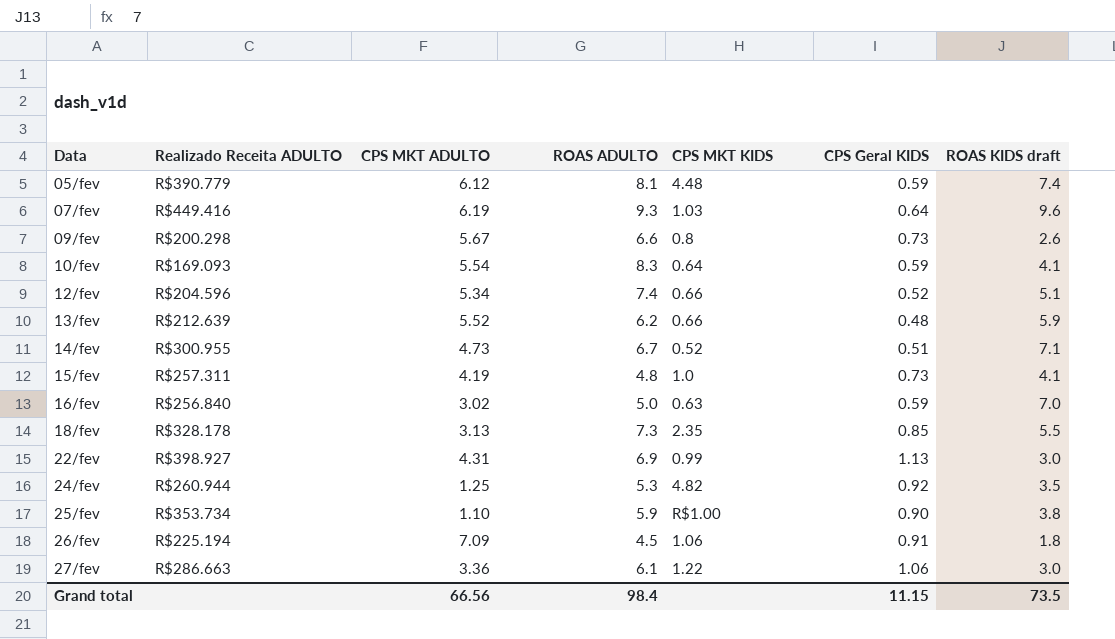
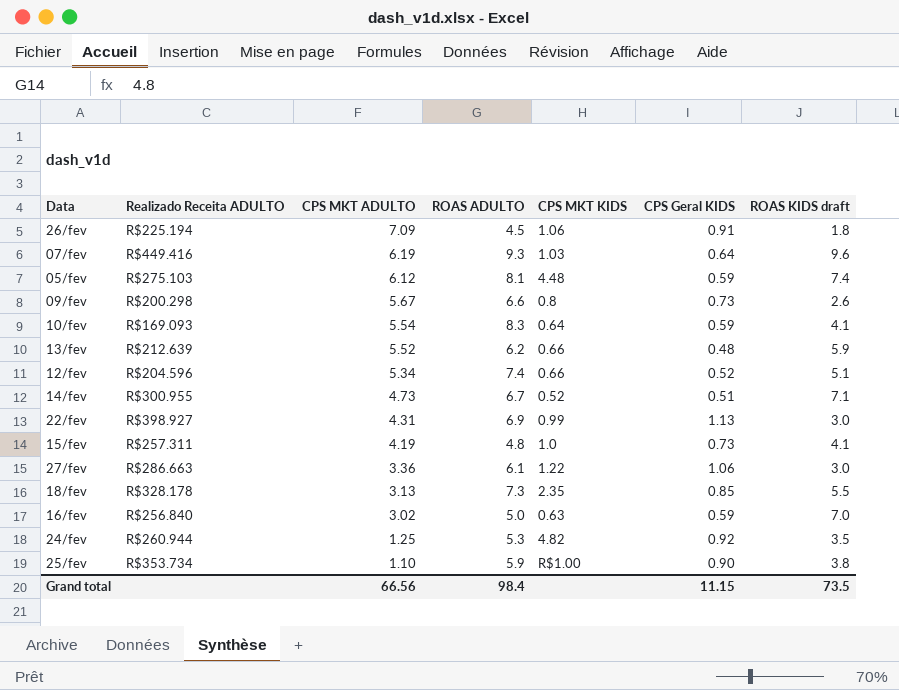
row order: Data ascending -> CPS MKT ADULTO descending
05/fev | Realizado Receita ADULTO: R$390.779 -> R$275.103

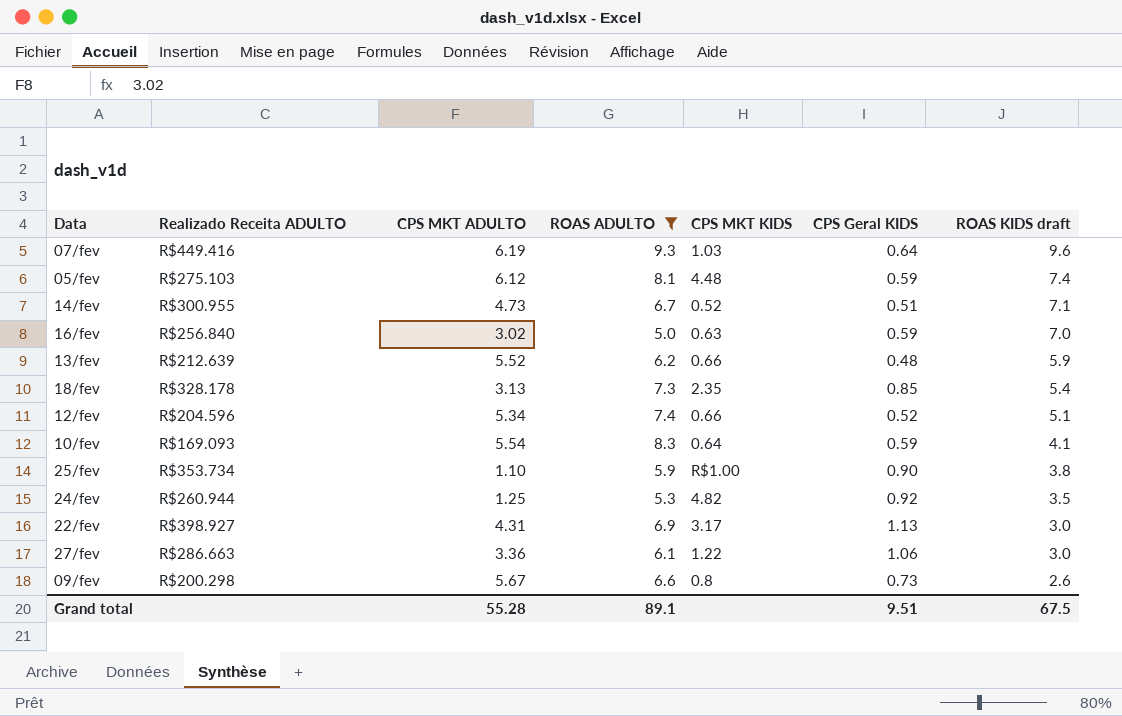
filter: none -> ROAS ADULTO >= 5.0
row order: CPS MKT ADULTO descending -> ROAS KIDS draft descending
18/fev | ROAS KIDS draft: 5.5 -> 5.4
22/fev | CPS MKT KIDS: 0.99 -> 3.17
Grand total | CPS MKT ADULTO: 66.56 -> 55.28
Grand total | ROAS ADULTO: 98.4 -> 89.1
Grand total | CPS Geral KIDS: 11.15 -> 9.51
Grand total | ROAS KIDS draft: 73.5 -> 67.5

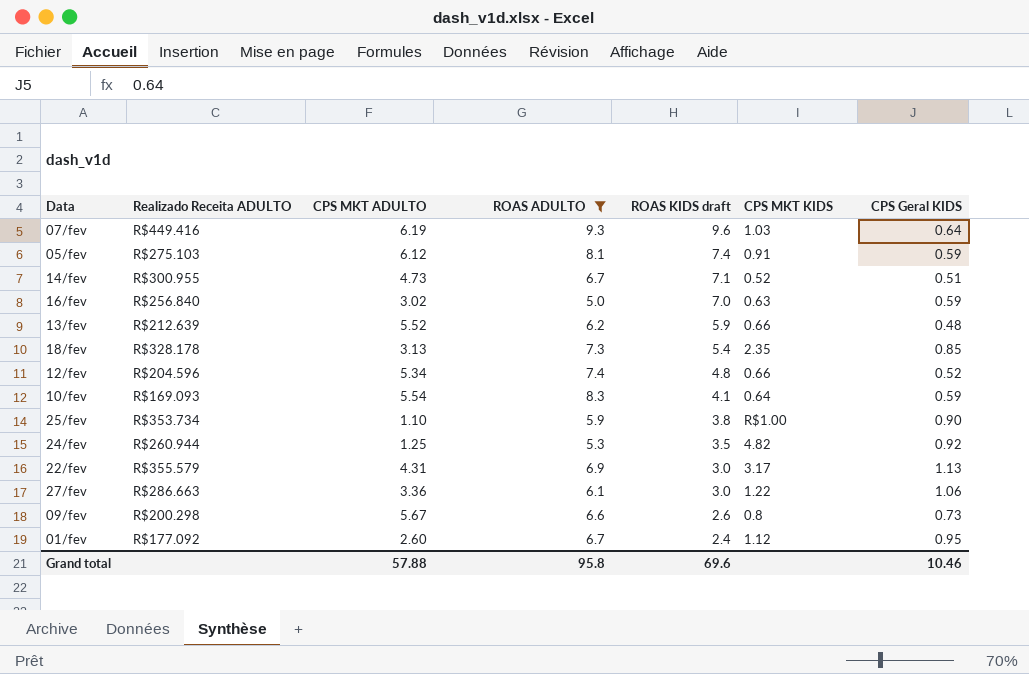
column ROAS KIDS draft | position: 7 -> 5
05/fev | CPS MKT KIDS: 4.48 -> 0.91
12/fev | ROAS KIDS draft: 5.1 -> 4.8
22/fev | Realizado Receita ADULTO: R$398.927 -> R$355.579
row 01/fev: none -> R$177.092 | 2.60 | 6.7 | 2.4 | 1.12 | 0.95
Grand total | CPS MKT ADULTO: 55.28 -> 57.88
Grand total | ROAS ADULTO: 89.1 -> 95.8
Grand total | ROAS KIDS draft: 67.5 -> 69.6
Grand total | CPS Geral KIDS: 9.51 -> 10.46

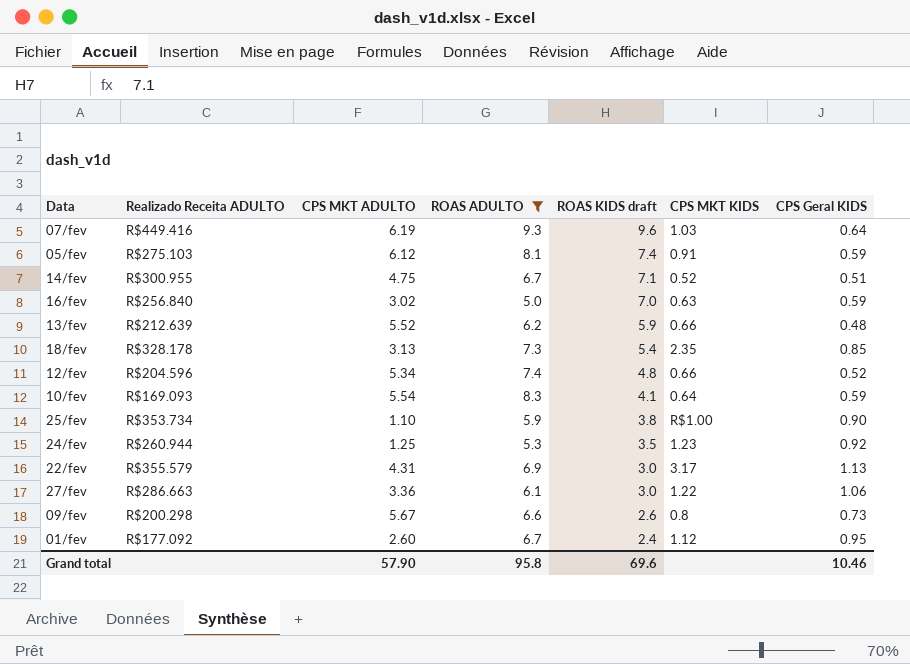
14/fev | CPS MKT ADULTO: 4.73 -> 4.75
24/fev | CPS MKT KIDS: 4.82 -> 1.23
Grand total | CPS MKT ADULTO: 57.88 -> 57.90

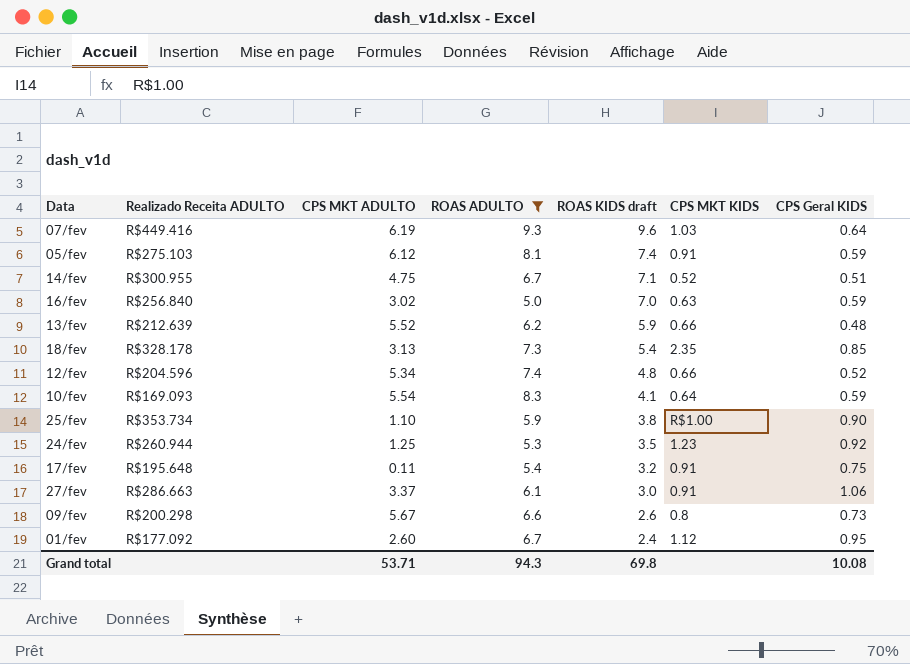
row 22/fev: R$355.579 | 4.31 | 6.9 | 3.0 | 3.17 | 1.13 -> none
row 17/fev: none -> R$195.648 | 0.11 | 5.4 | 3.2 | 0.91 | 0.75
27/fev | CPS MKT ADULTO: 3.36 -> 3.37
27/fev | CPS MKT KIDS: 1.22 -> 0.91
Grand total | CPS MKT ADULTO: 57.90 -> 53.71
Grand total | ROAS ADULTO: 95.8 -> 94.3
Grand total | ROAS KIDS draft: 69.6 -> 69.8
Grand total | CPS Geral KIDS: 10.46 -> 10.08

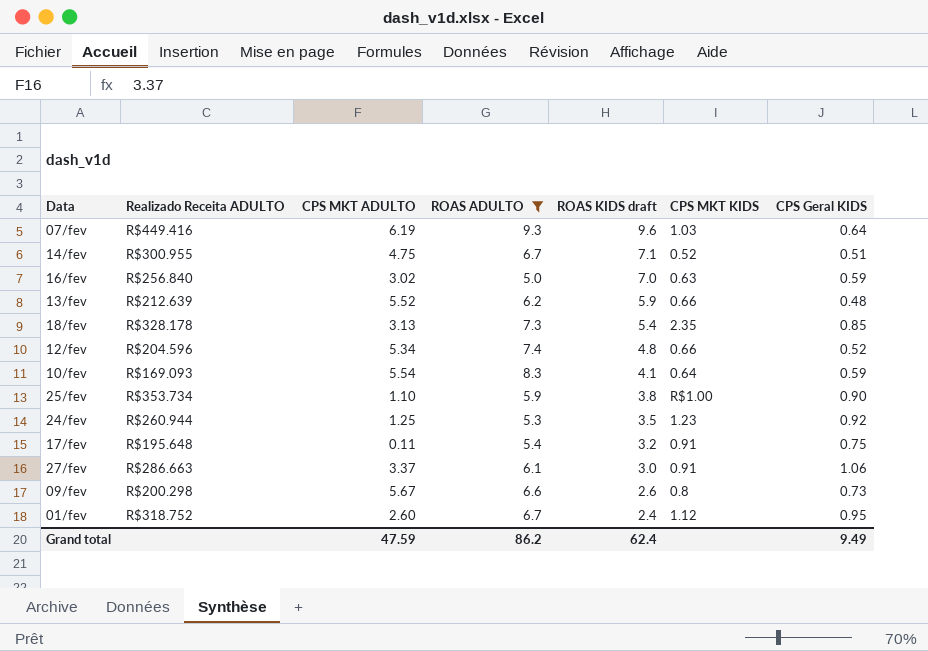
row 05/fev: R$275.103 | 6.12 | 8.1 | 7.4 | 0.91 | 0.59 -> none
01/fev | Realizado Receita ADULTO: R$177.092 -> R$318.752
Grand total | CPS MKT ADULTO: 53.71 -> 47.59
Grand total | ROAS ADULTO: 94.3 -> 86.2
Grand total | ROAS KIDS draft: 69.8 -> 62.4
Grand total | CPS Geral KIDS: 10.08 -> 9.49

